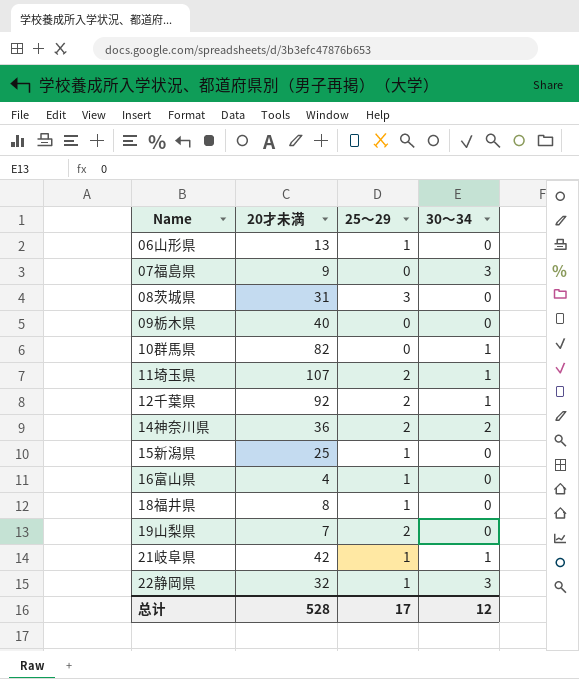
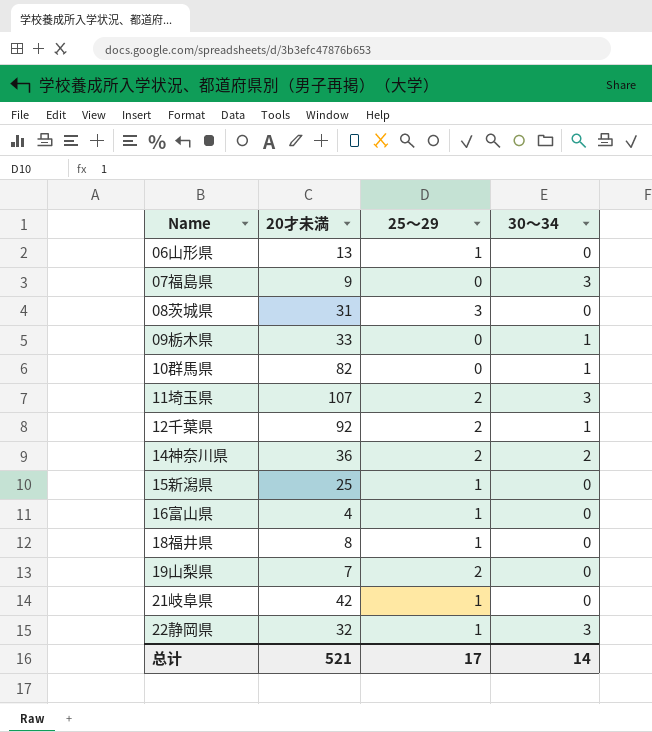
09栃木県 | 20才未満: 40 -> 33
09栃木県 | 30～34: 0 -> 1
11埼玉県 | 30～34: 1 -> 3
21岐阜県 | 30～34: 1 -> 0
总计 | 20才未満: 528 -> 521
总计 | 30～34: 12 -> 14

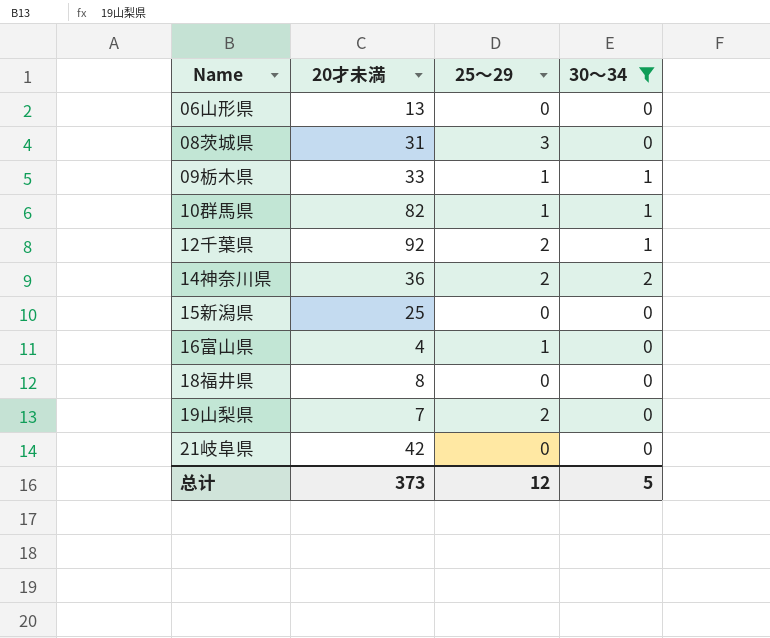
filter: none -> 30～34 != 3
06山形県 | 25～29: 1 -> 0
09栃木県 | 25～29: 0 -> 1
10群馬県 | 25～29: 0 -> 1
15新潟県 | 25～29: 1 -> 0
18福井県 | 25～29: 1 -> 0
21岐阜県 | 25～29: 1 -> 0
总计 | 20才未満: 521 -> 373
总计 | 25～29: 17 -> 12
总计 | 30～34: 14 -> 5

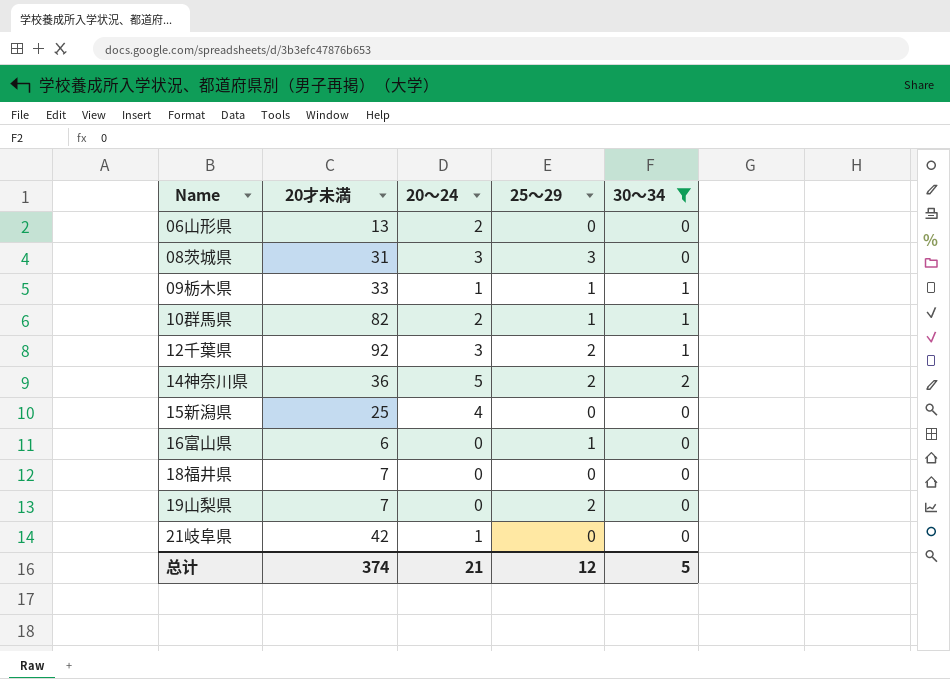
column 20～24 | position: none -> 3
16富山県 | 20才未満: 4 -> 6
18福井県 | 20才未満: 8 -> 7
总计 | 20才未満: 373 -> 374

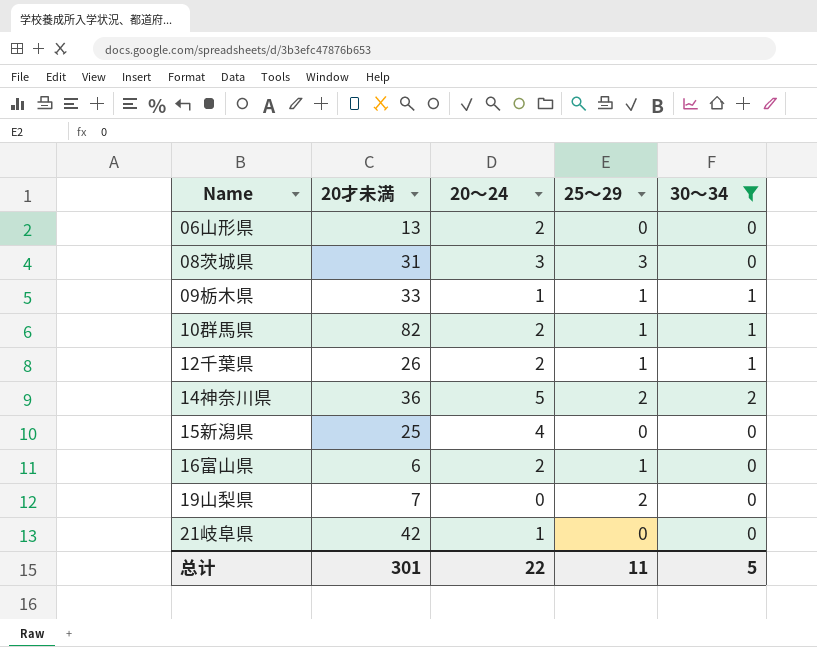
row 18福井県: 7 | 0 | 0 | 0 -> none
12千葉県 | 20才未満: 92 -> 26
12千葉県 | 20～24: 3 -> 2
12千葉県 | 25～29: 2 -> 1
16富山県 | 20～24: 0 -> 2
总计 | 20才未満: 374 -> 301
总计 | 20～24: 21 -> 22
总计 | 25～29: 12 -> 11

